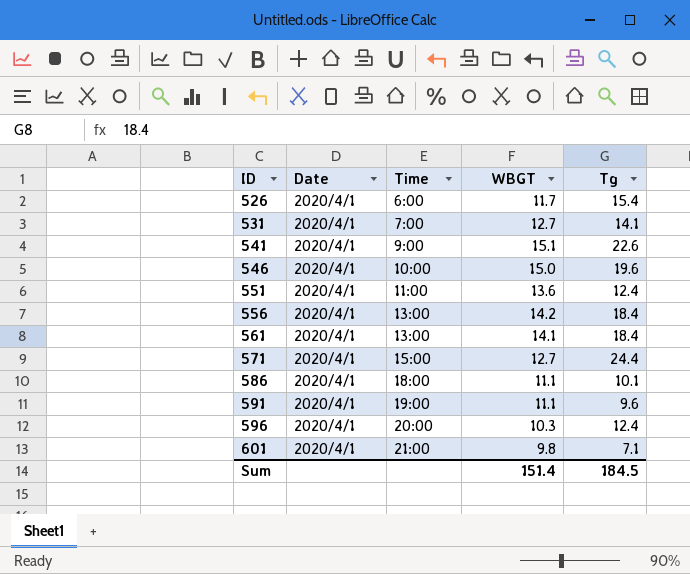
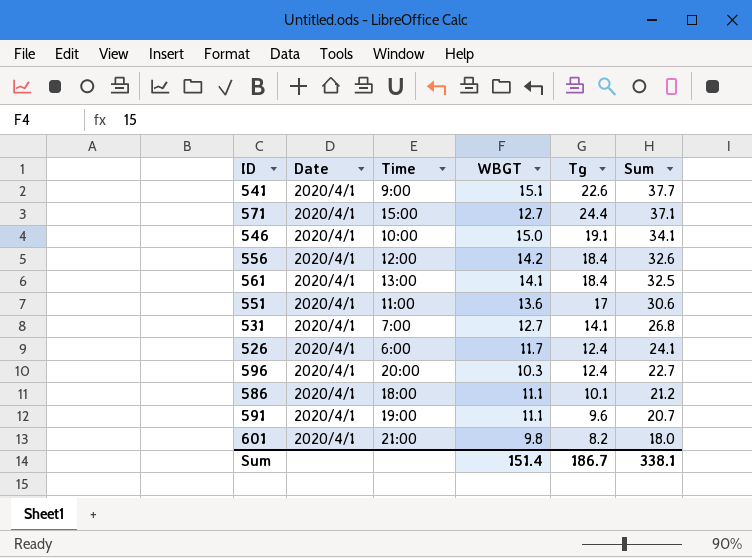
row order: ID ascending -> Sum descending
column Sum | formula: none -> [WBGT] + [Tg]
546 | Tg: 19.6 -> 19.1
556 | Time: 13:00 -> 12:00
551 | Tg: 12.4 -> 17
526 | Tg: 15.4 -> 12.4
601 | Tg: 7.1 -> 8.2
Sum | Tg: 184.5 -> 186.7

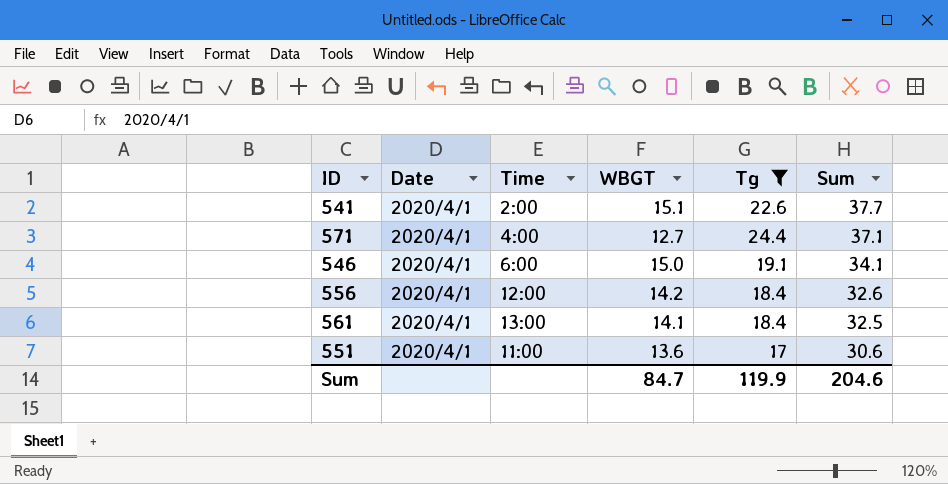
filter: none -> Tg >= 17
541 | Time: 9:00 -> 2:00
571 | Time: 15:00 -> 4:00
546 | Time: 10:00 -> 6:00
Sum | WBGT: 151.4 -> 84.7
Sum | Tg: 186.7 -> 119.9
Sum | Sum: 338.1 -> 204.6

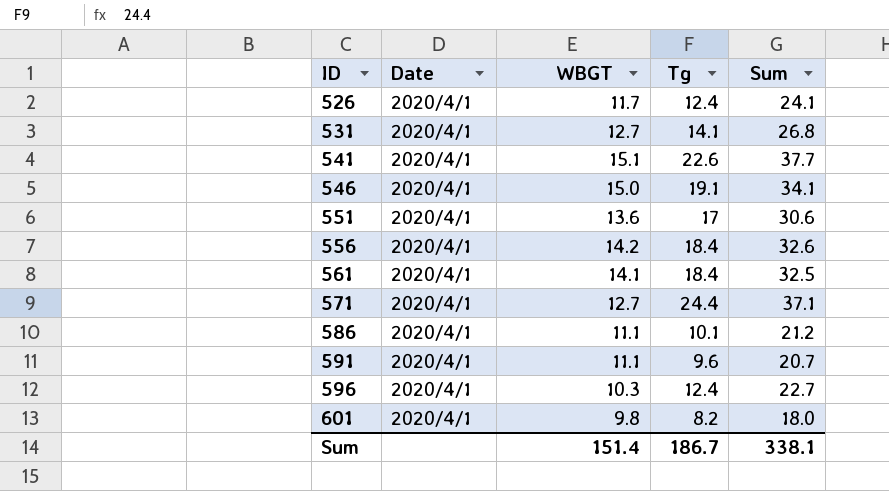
filter: Tg >= 17 -> none
row order: Sum descending -> ID ascending
column Time | position: 3 -> none
Sum | WBGT: 84.7 -> 151.4
Sum | Tg: 119.9 -> 186.7
Sum | Sum: 204.6 -> 338.1

